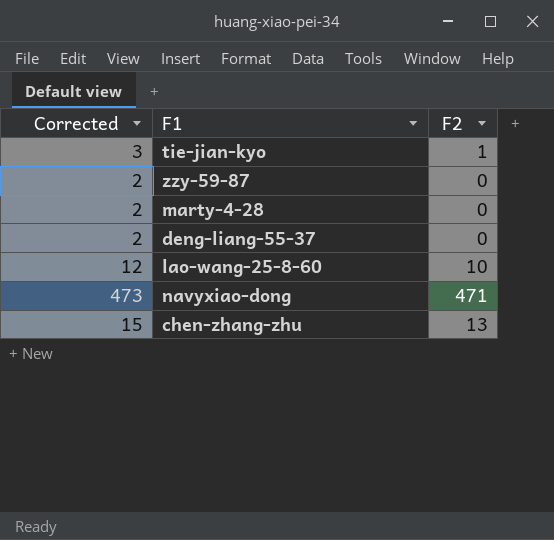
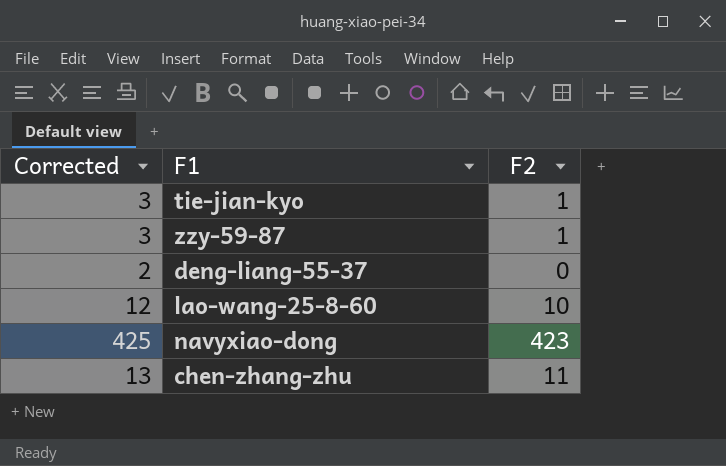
row marty-4-28: 2 | 0 -> none
zzy-59-87 | Corrected: 2 -> 3
zzy-59-87 | F2: 0 -> 1
navyxiao-dong | Corrected: 473 -> 425
navyxiao-dong | F2: 471 -> 423
chen-zhang-zhu | Corrected: 15 -> 13
chen-zhang-zhu | F2: 13 -> 11

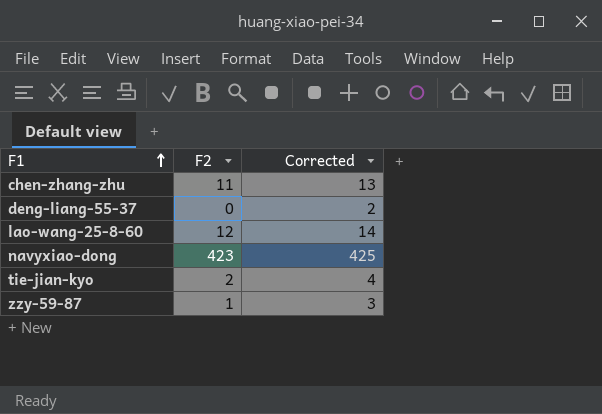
row order: none -> F1 ascending
column Corrected | position: 1 -> 3
lao-wang-25-8-60 | F2: 10 -> 12
lao-wang-25-8-60 | Corrected: 12 -> 14
tie-jian-kyo | F2: 1 -> 2
tie-jian-kyo | Corrected: 3 -> 4

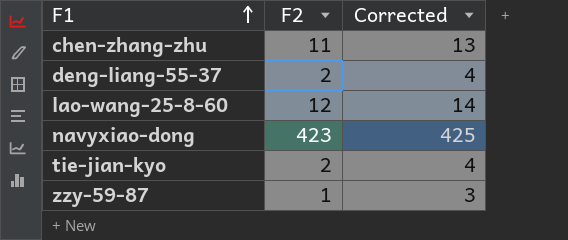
deng-liang-55-37 | F2: 0 -> 2
deng-liang-55-37 | Corrected: 2 -> 4

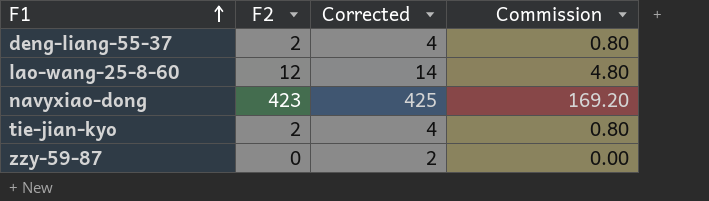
column Commission | formula: none -> [F2] * 0.4
row chen-zhang-zhu: 11 | 13 -> none
zzy-59-87 | F2: 1 -> 0
zzy-59-87 | Corrected: 3 -> 2

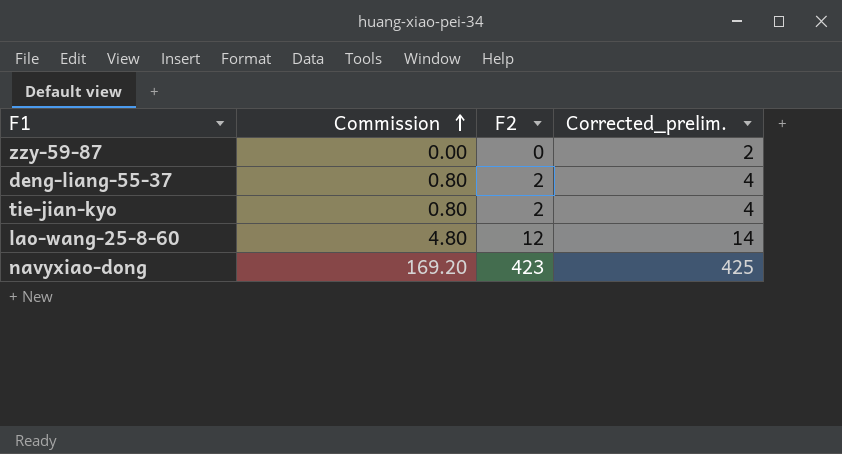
row order: F1 ascending -> Commission ascending
column Commission | position: 4 -> 2
column name: Corrected -> Corrected_prelim.

